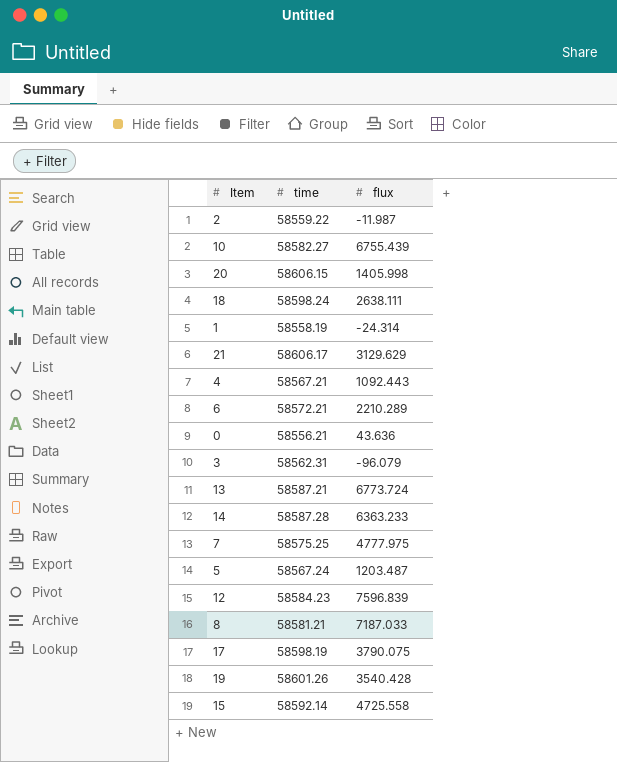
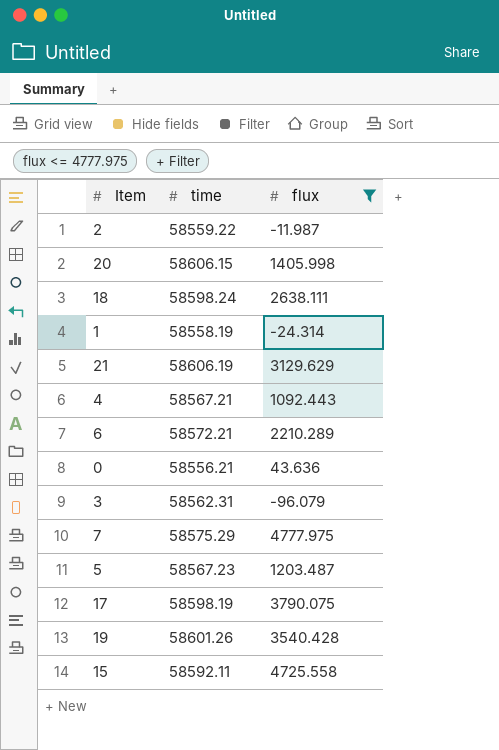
filter: none -> flux <= 4777.975
21 | time: 58606.17 -> 58606.19
7 | time: 58575.25 -> 58575.29
5 | time: 58567.24 -> 58567.23
15 | time: 58592.14 -> 58592.11

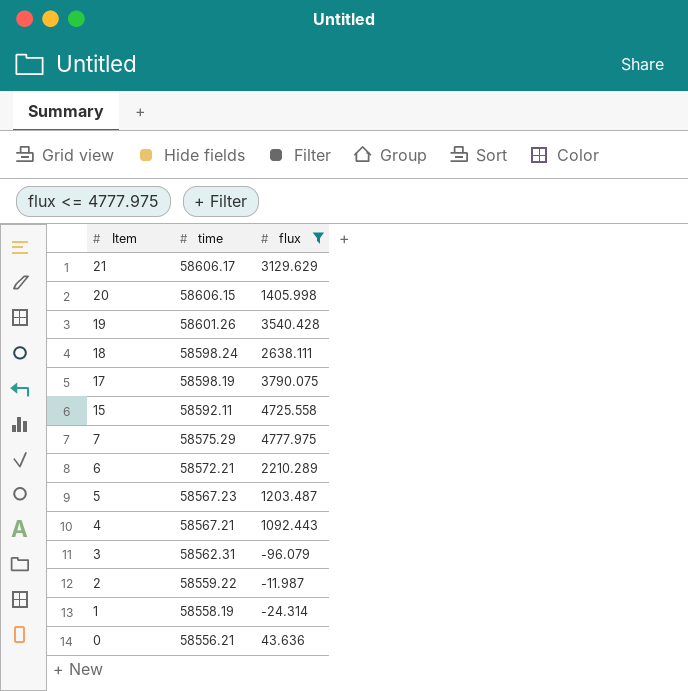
row order: none -> Item descending
21 | time: 58606.19 -> 58606.17

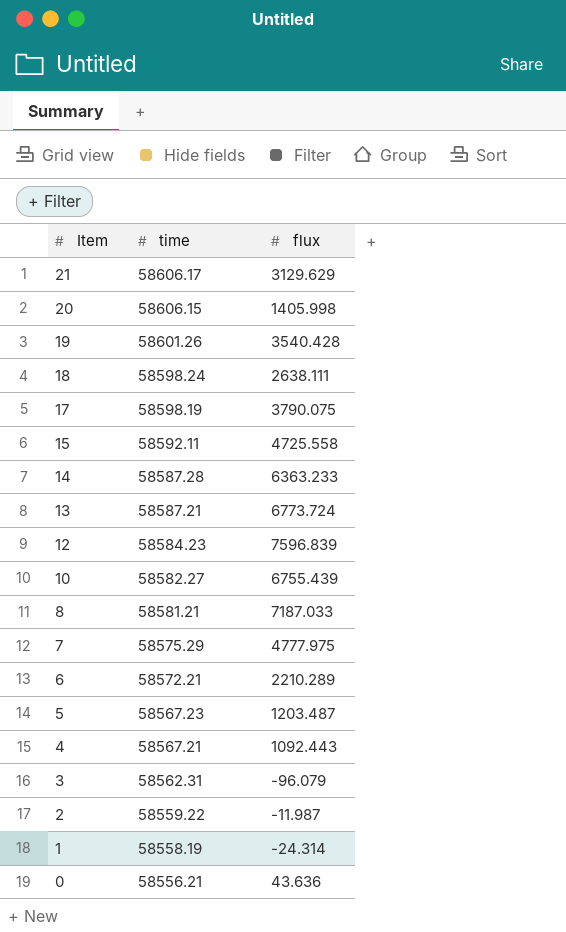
filter: flux <= 4777.975 -> none

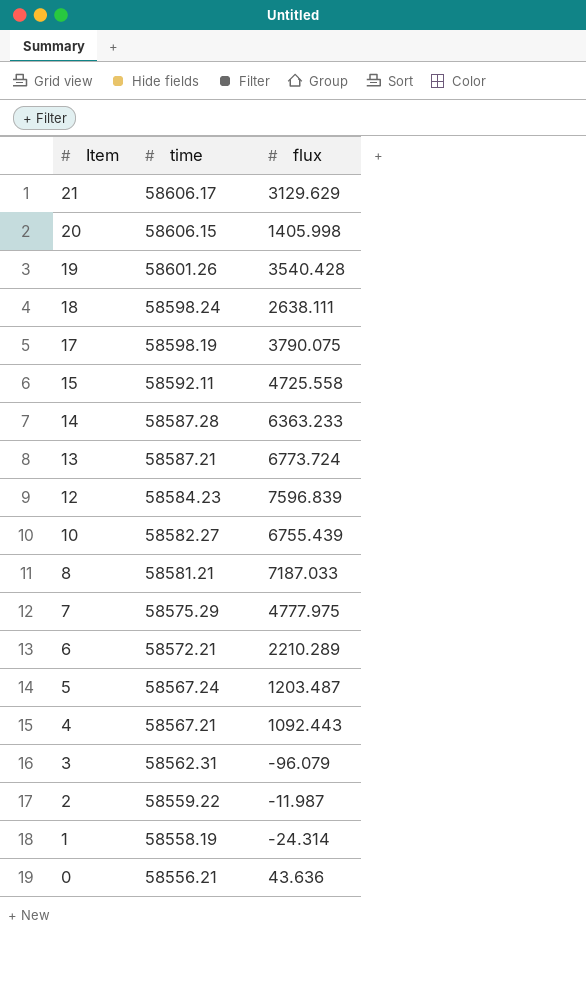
5 | time: 58567.23 -> 58567.24

